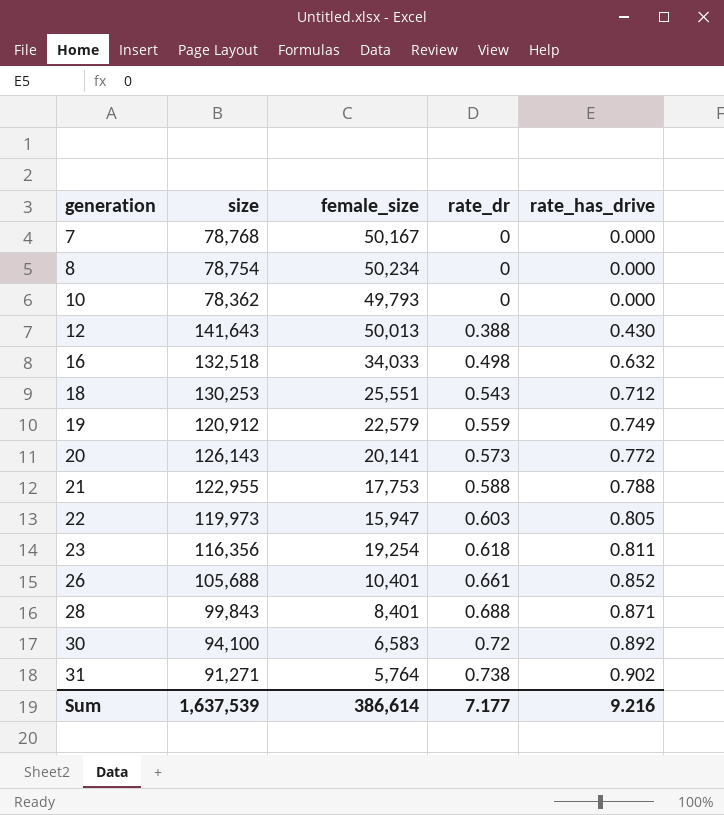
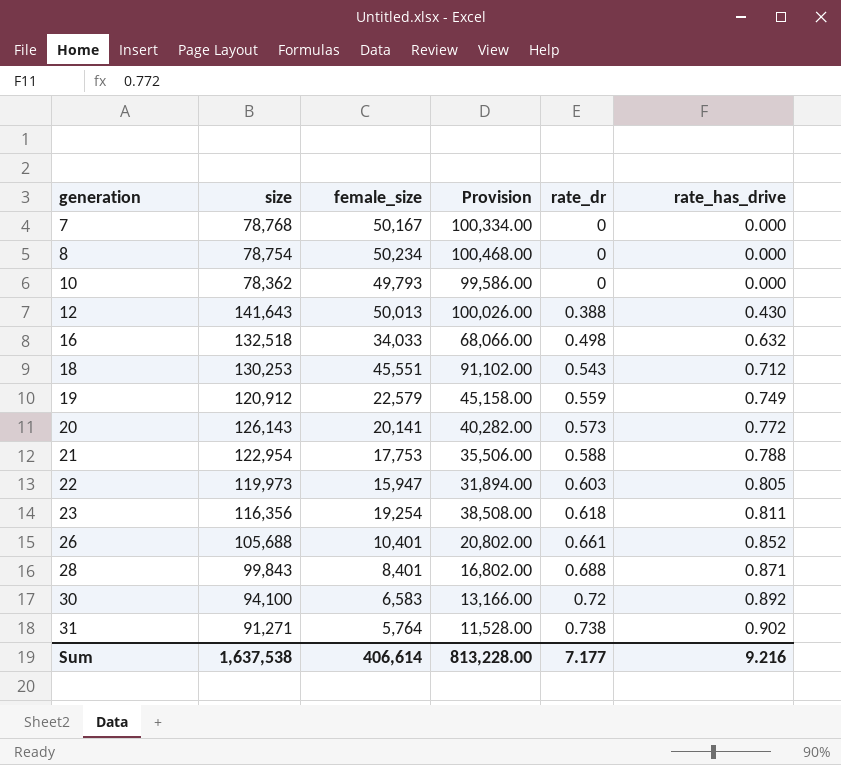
column Provision | formula: none -> [female_size] * 2
18 | female_size: 25,551 -> 45,551
21 | size: 122,955 -> 122,954
Sum | size: 1,637,539 -> 1,637,538
Sum | female_size: 386,614 -> 406,614

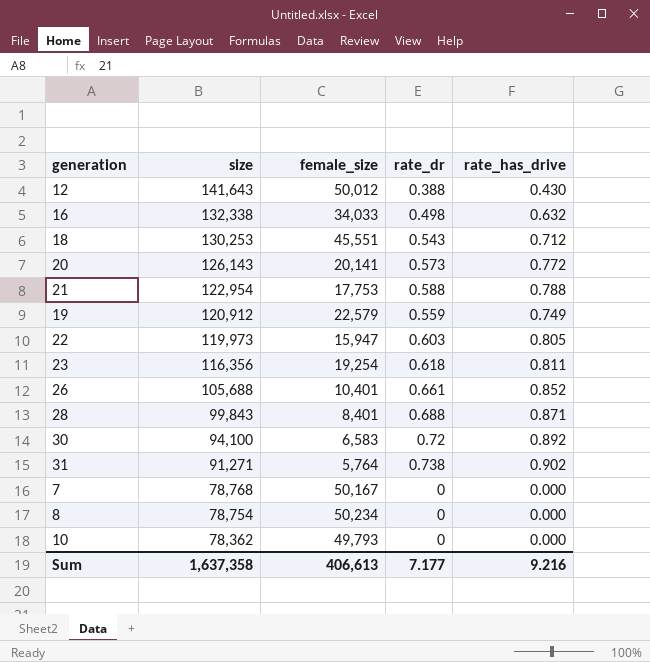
row order: generation ascending -> size descending
column Provision | formula: [female_size] * 2 -> none
12 | female_size: 50,013 -> 50,012
16 | size: 132,518 -> 132,338
Sum | size: 1,637,538 -> 1,637,358
Sum | female_size: 406,614 -> 406,613

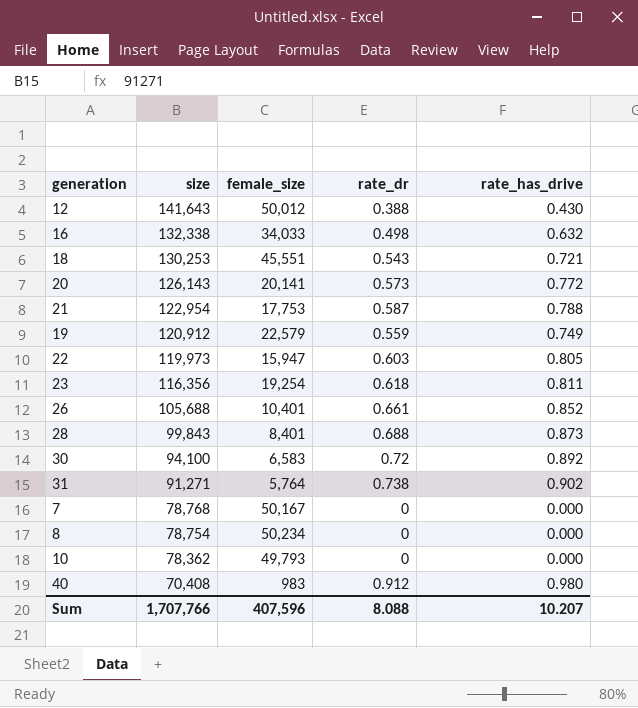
18 | rate_has_drive: 0.712 -> 0.721
21 | rate_dr: 0.588 -> 0.587
28 | rate_has_drive: 0.871 -> 0.873
row 40: none -> 70,408 | 983 | 0.912 | 0.980
Sum | size: 1,637,358 -> 1,707,766
Sum | female_size: 406,613 -> 407,596
Sum | rate_dr: 7.177 -> 8.088
Sum | rate_has_drive: 9.216 -> 10.207

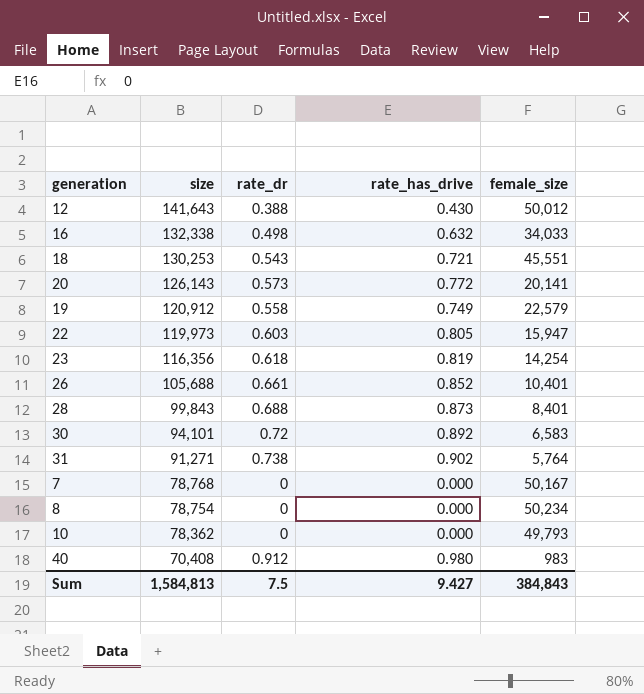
column female_size | position: 3 -> 5
row 21: 122,954 | 17,753 | 0.587 | 0.788 -> none
19 | rate_dr: 0.559 -> 0.558
23 | rate_has_drive: 0.811 -> 0.819
23 | female_size: 19,254 -> 14,254
30 | size: 94,100 -> 94,101
Sum | size: 1,707,766 -> 1,584,813
Sum | rate_dr: 8.088 -> 7.5
Sum | rate_has_drive: 10.207 -> 9.427
Sum | female_size: 407,596 -> 384,843

